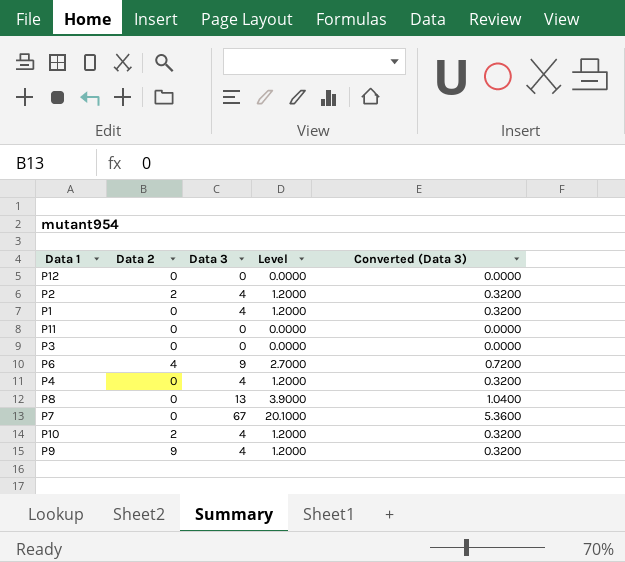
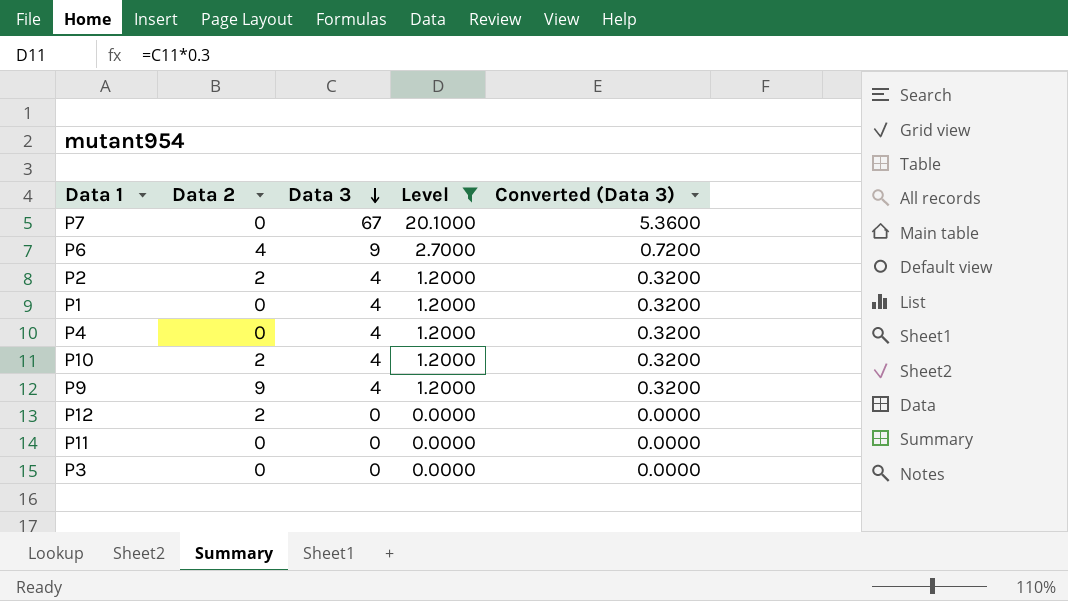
filter: none -> Level != 3.9000
row order: none -> Data 3 descending
P12 | Data 2: 0 -> 2

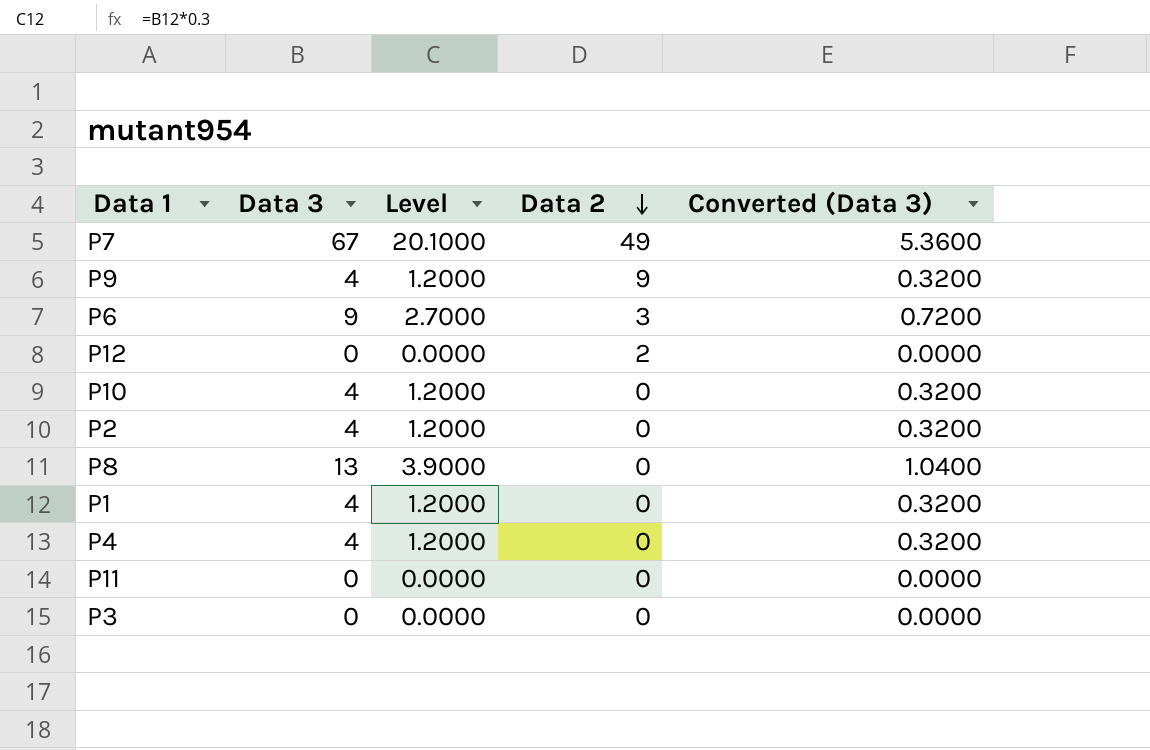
filter: Level != 3.9000 -> none
row order: Data 3 descending -> Data 2 descending
column Data 2 | position: 2 -> 4
P7 | Data 2: 0 -> 49
P6 | Data 2: 4 -> 3
P10 | Data 2: 2 -> 0
P2 | Data 2: 2 -> 0

